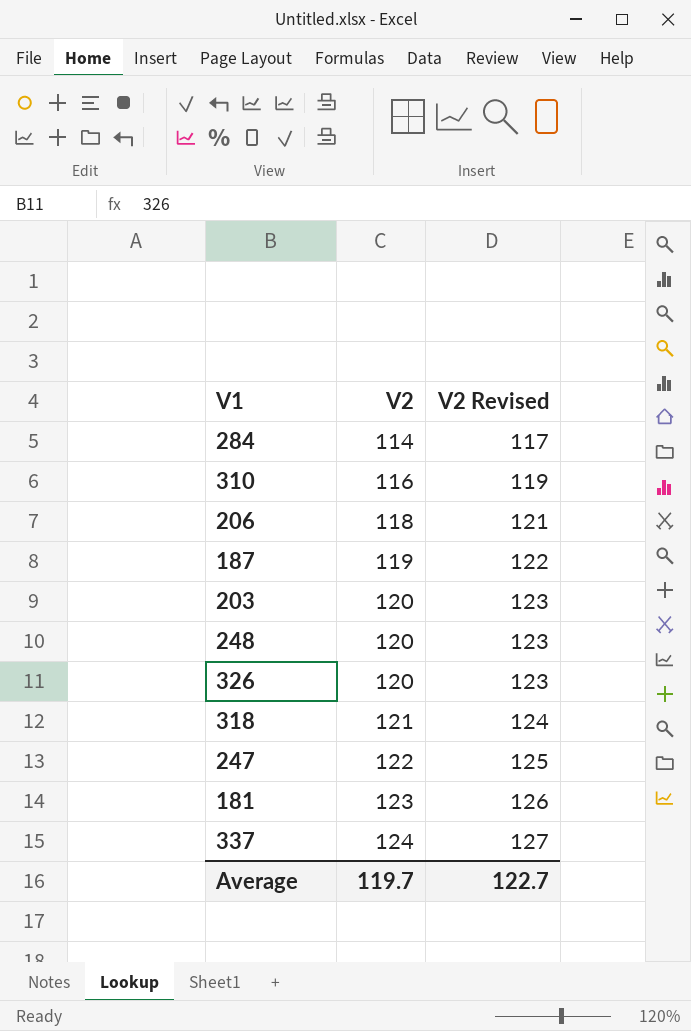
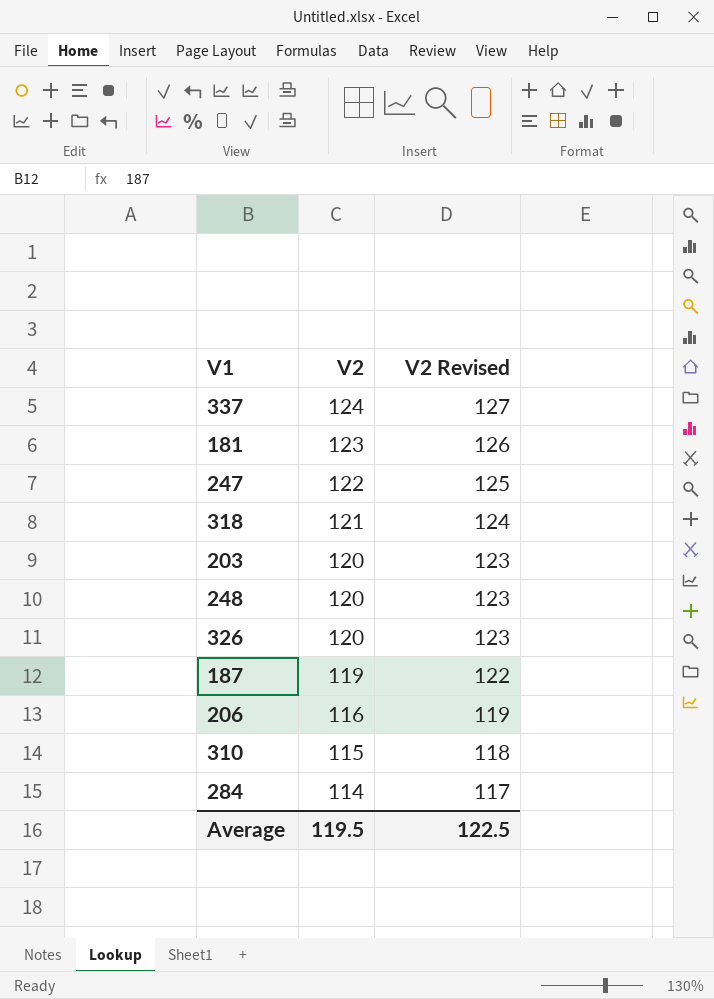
row order: V2 ascending -> V2 descending
206 | V2: 118 -> 116
206 | V2 Revised: 121 -> 119
310 | V2: 116 -> 115
310 | V2 Revised: 119 -> 118
Average | V2: 119.7 -> 119.5
Average | V2 Revised: 122.7 -> 122.5

